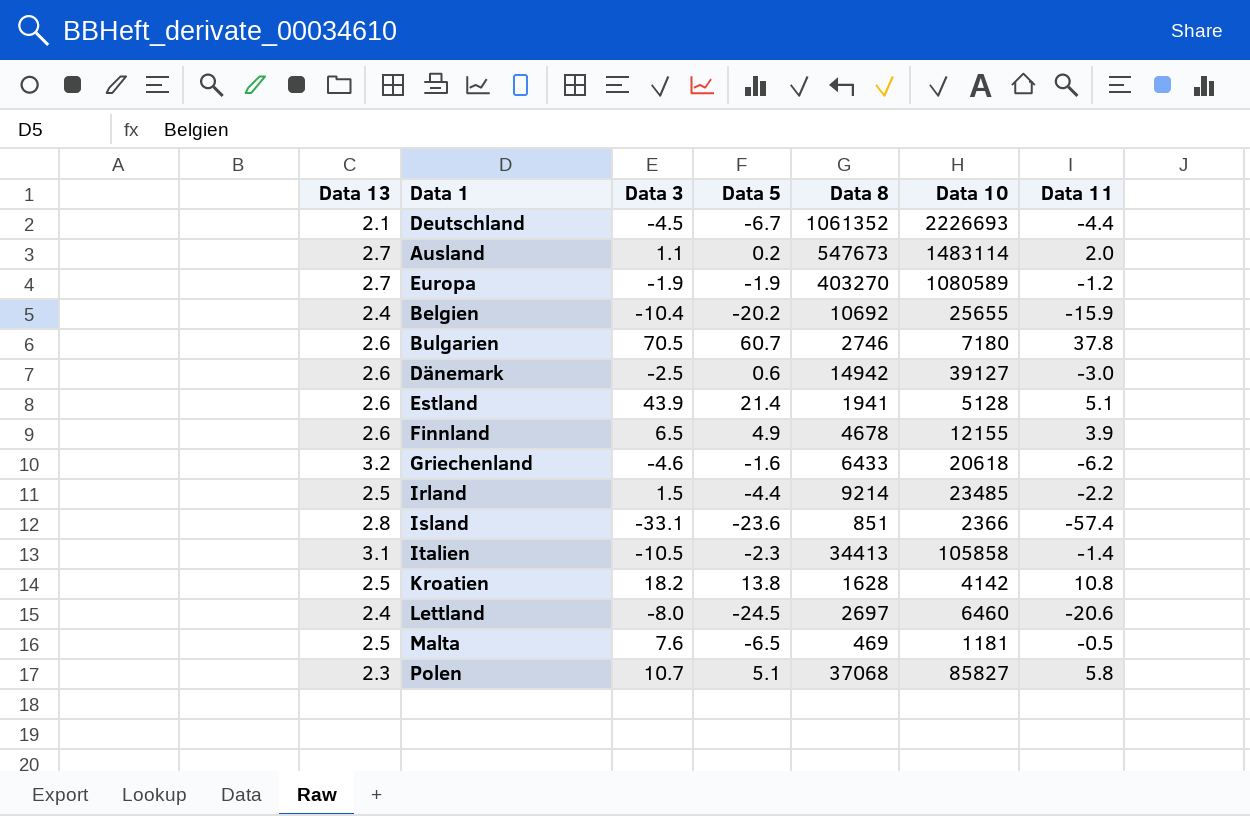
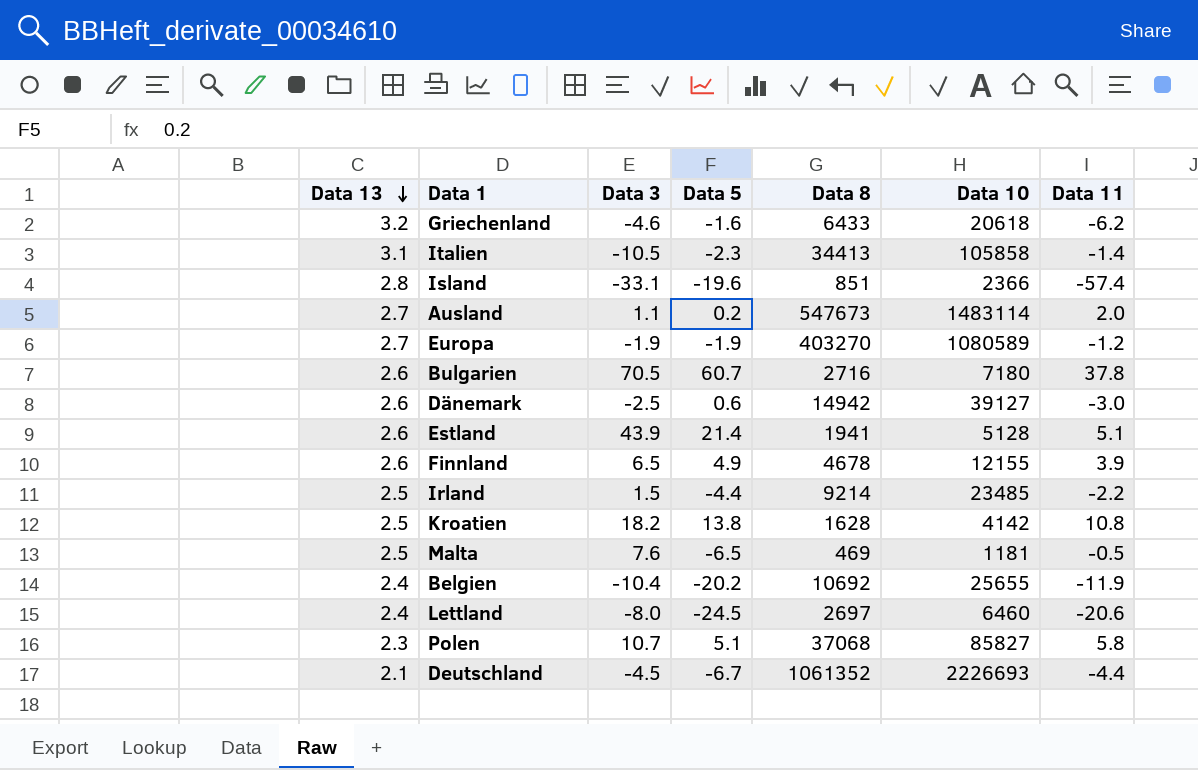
row order: none -> Data 13 descending
Island | Data 5: -23.6 -> -19.6
Bulgarien | Data 8: 2746 -> 2716
Belgien | Data 11: -15.9 -> -11.9

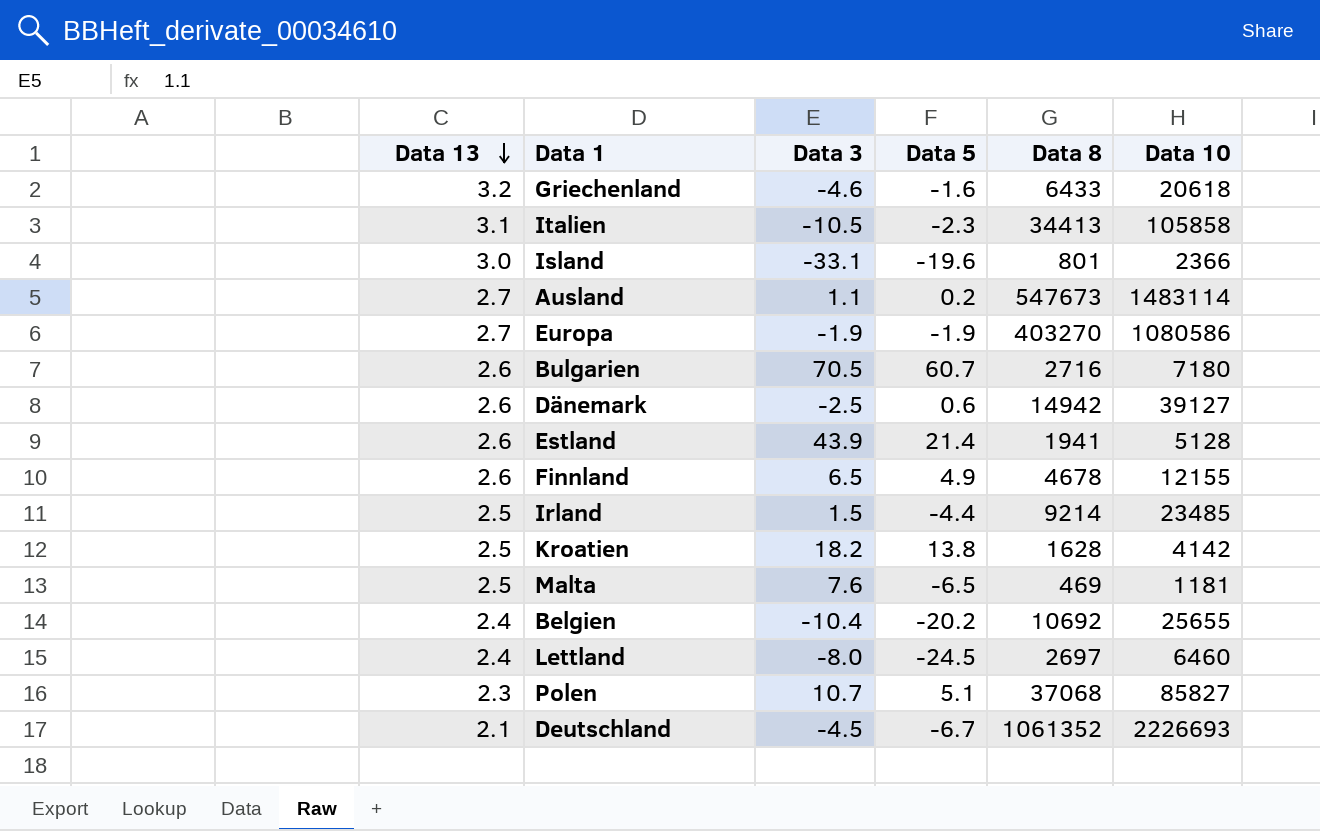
column Data 11 | position: 7 -> none
Island | Data 13: 2.8 -> 3.0
Island | Data 8: 851 -> 801
Europa | Data 10: 1080589 -> 1080586

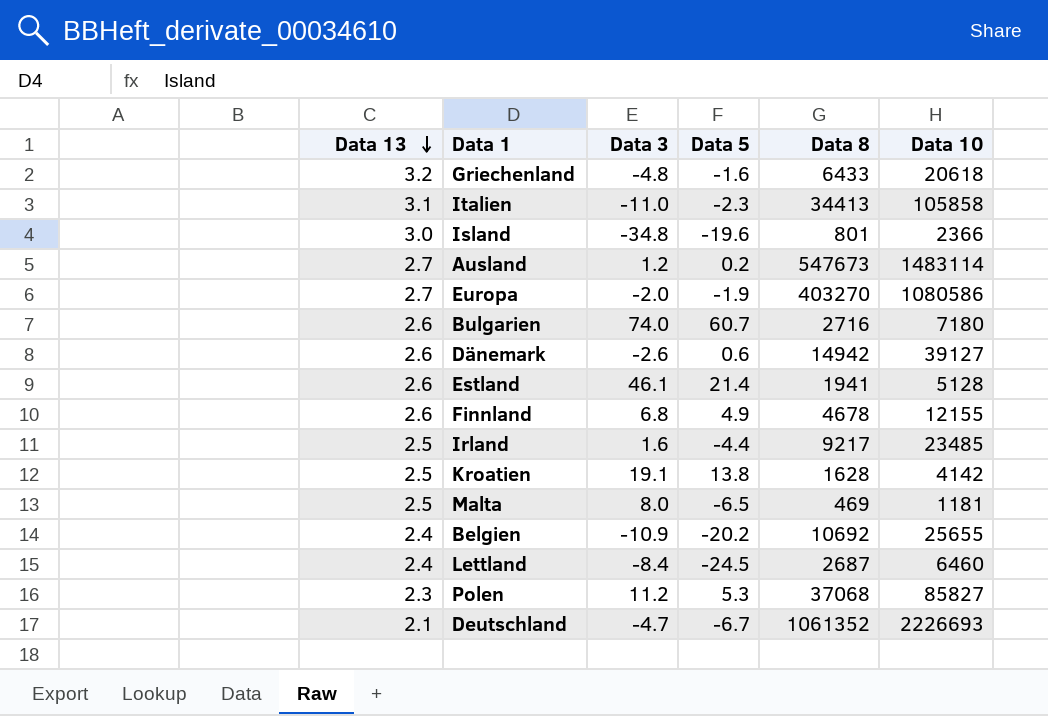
Griechenland | Data 3: -4.6 -> -4.8
Italien | Data 3: -10.5 -> -11.0
Island | Data 3: -33.1 -> -34.8
Ausland | Data 3: 1.1 -> 1.2
Europa | Data 3: -1.9 -> -2.0
Bulgarien | Data 3: 70.5 -> 74.0
Dänemark | Data 3: -2.5 -> -2.6
Estland | Data 3: 43.9 -> 46.1
Finnland | Data 3: 6.5 -> 6.8
Irland | Data 3: 1.5 -> 1.6
Irland | Data 8: 9214 -> 9217
Kroatien | Data 3: 18.2 -> 19.1
Malta | Data 3: 7.6 -> 8.0
Belgien | Data 3: -10.4 -> -10.9
Lettland | Data 3: -8.0 -> -8.4
Lettland | Data 8: 2697 -> 2687
Polen | Data 3: 10.7 -> 11.2
Polen | Data 5: 5.1 -> 5.3
Deutschland | Data 3: -4.5 -> -4.7

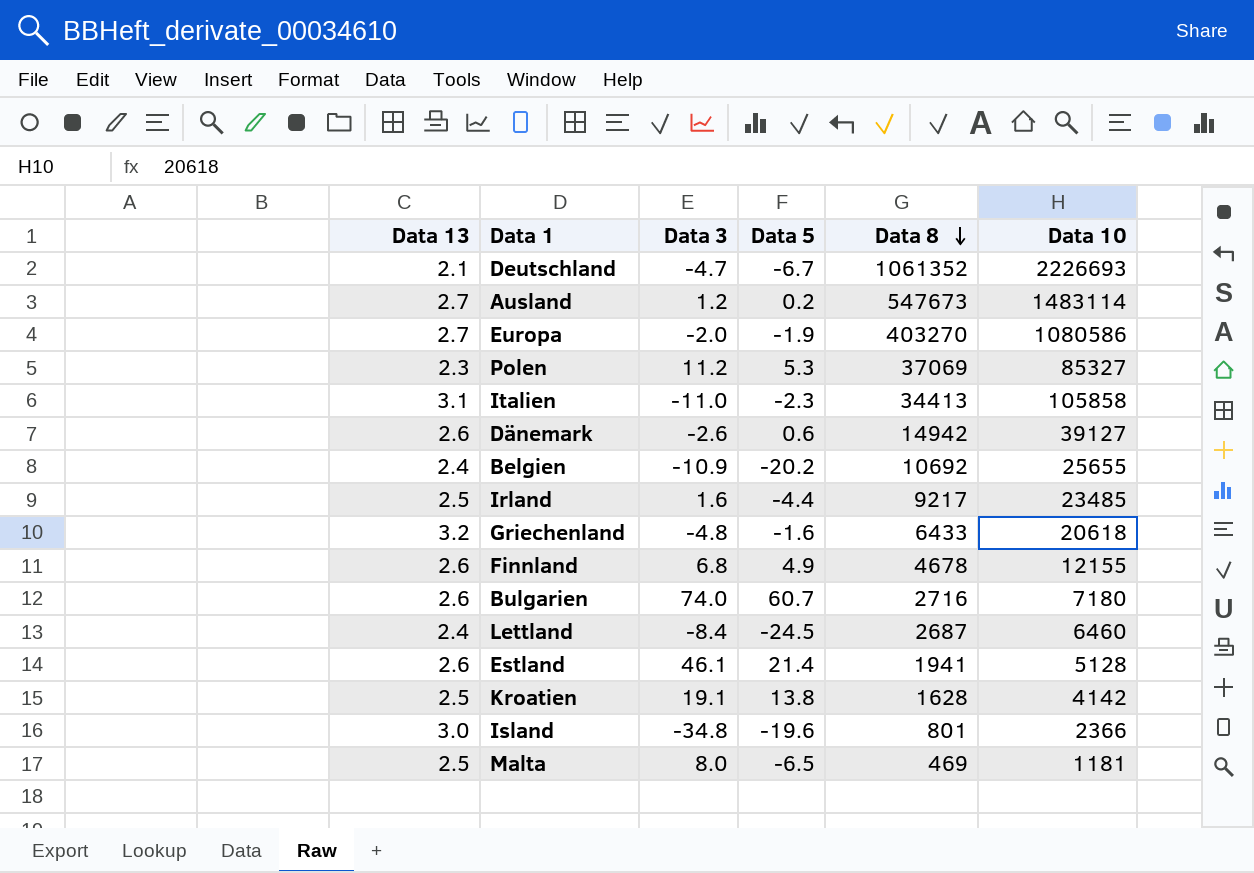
row order: Data 13 descending -> Data 8 descending
Polen | Data 8: 37068 -> 37069
Polen | Data 10: 85827 -> 85327

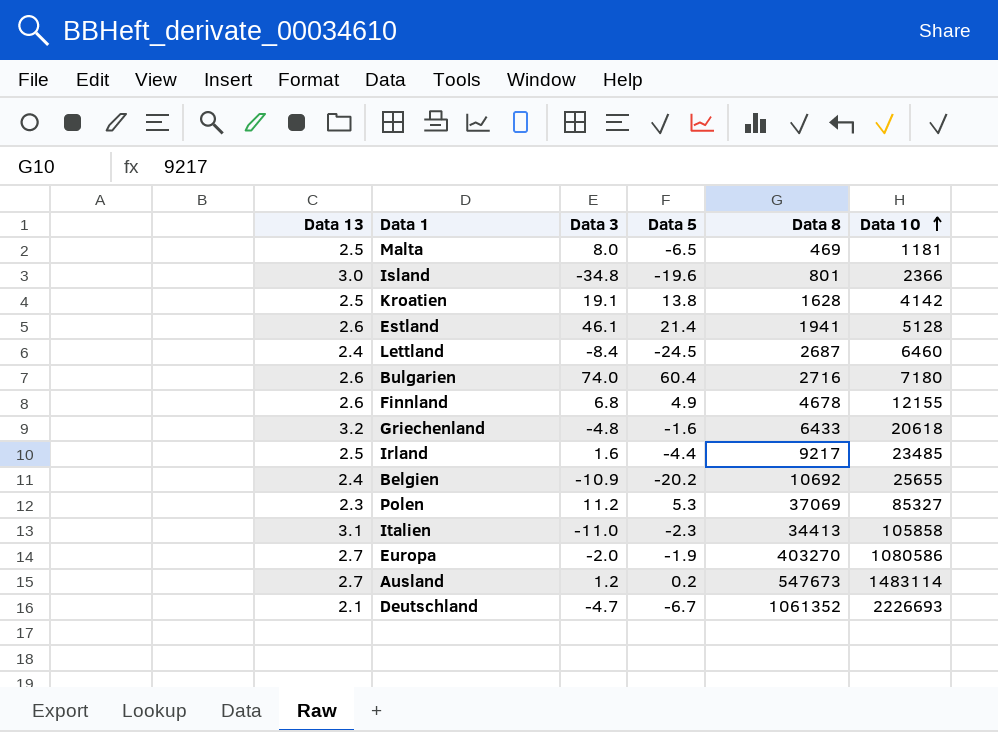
row order: Data 8 descending -> Data 10 ascending
row Dänemark: 2.6 | -2.6 | 0.6 | 14942 | 39127 -> none
Bulgarien | Data 5: 60.7 -> 60.4

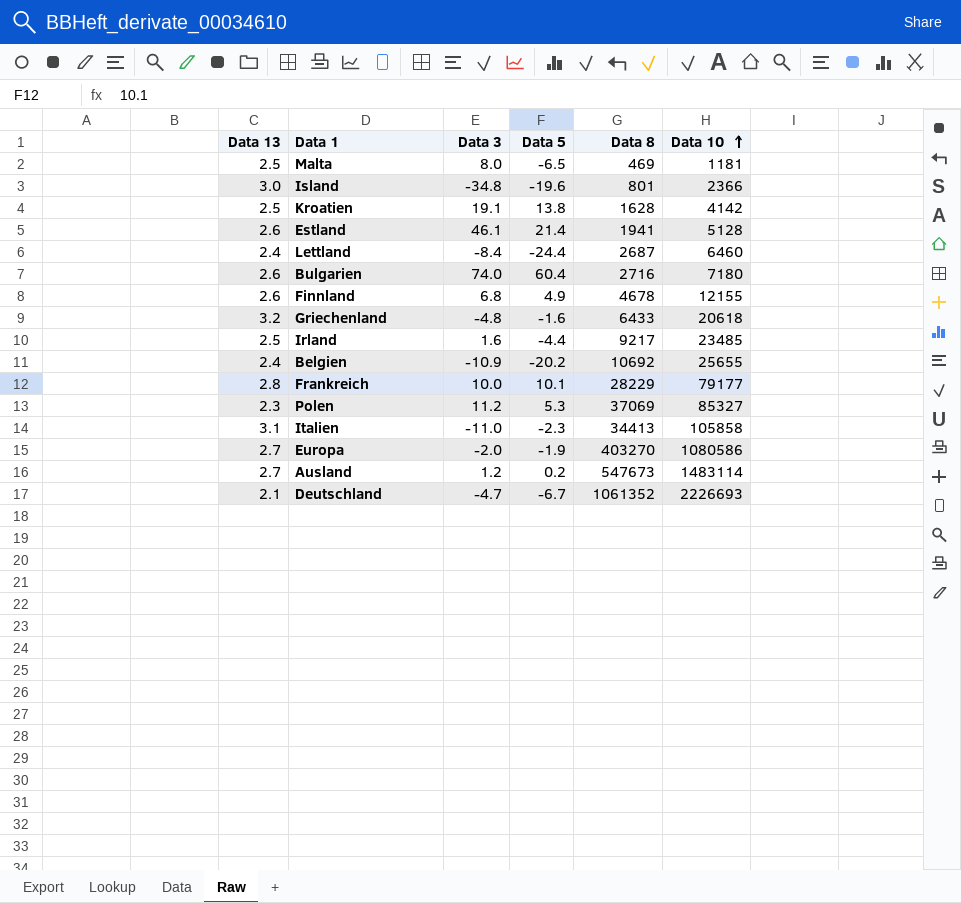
Lettland | Data 5: -24.5 -> -24.4
row Frankreich: none -> 2.8 | 10.0 | 10.1 | 28229 | 79177

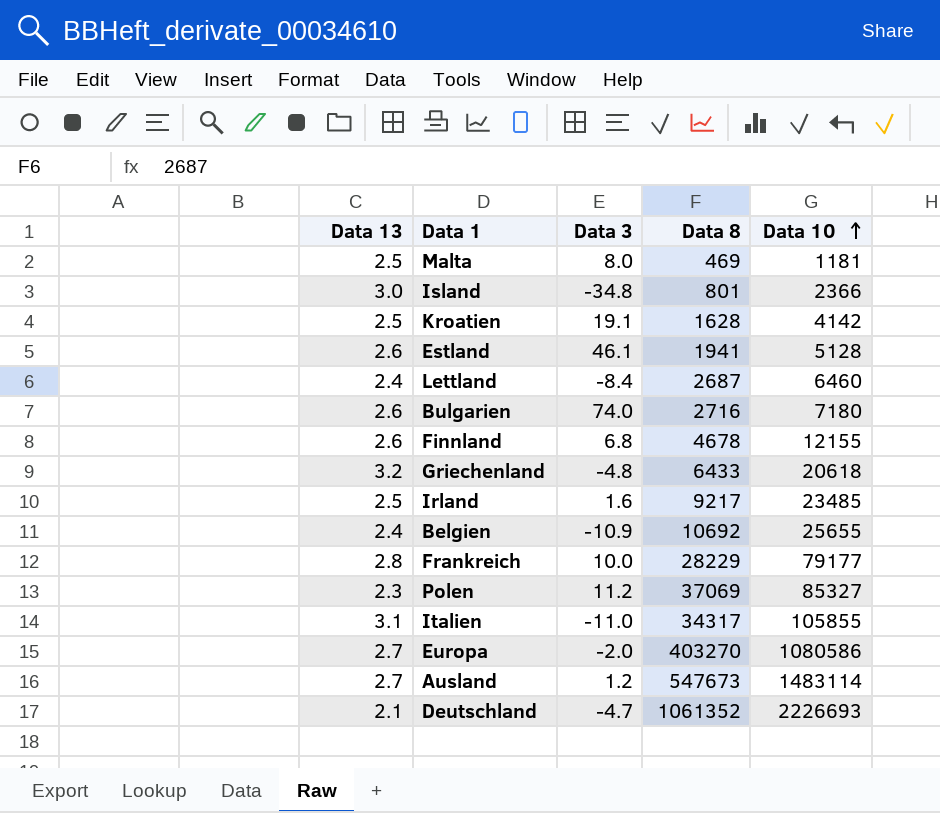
column Data 5 | position: 4 -> none
Italien | Data 8: 34413 -> 34317
Italien | Data 10: 105858 -> 105855

